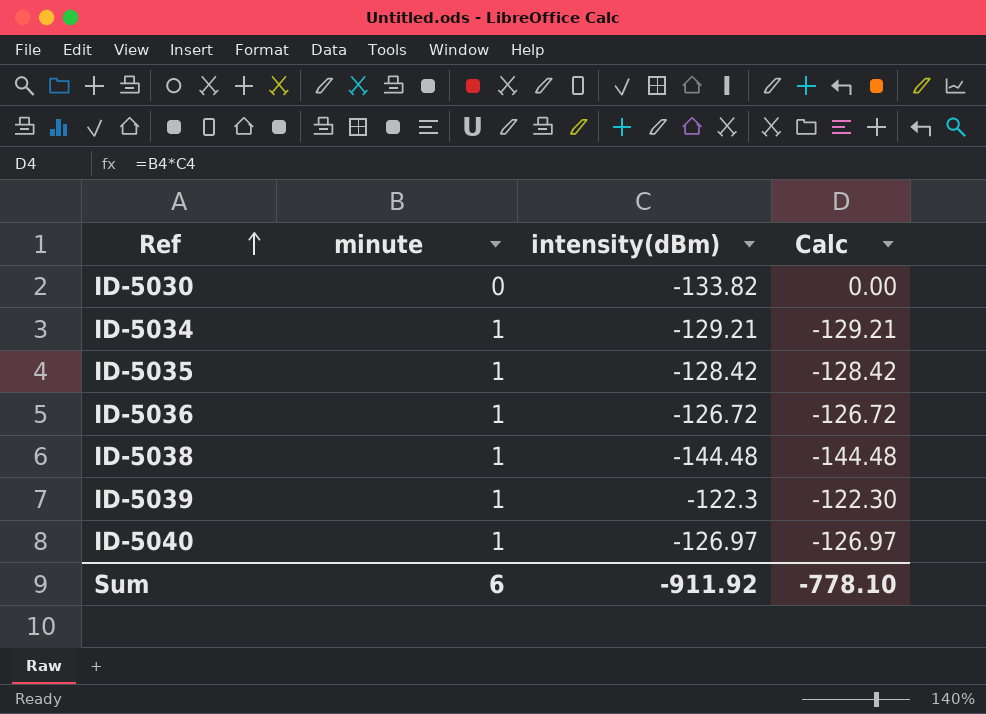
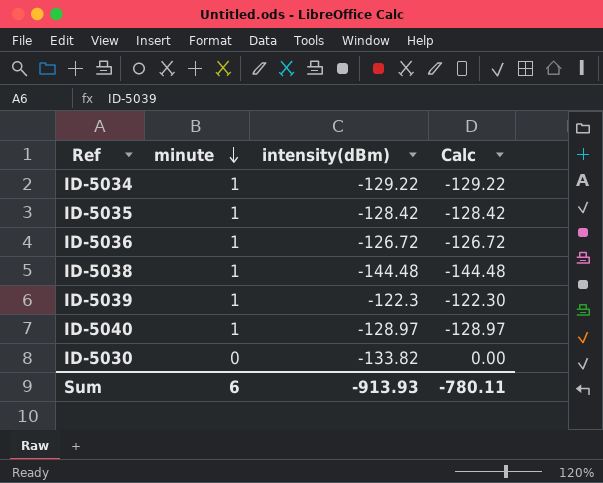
row order: Ref ascending -> minute descending
ID-5034 | intensity(dBm): -129.21 -> -129.22
ID-5034 | Calc: -129.21 -> -129.22
ID-5040 | intensity(dBm): -126.97 -> -128.97
ID-5040 | Calc: -126.97 -> -128.97
Sum | intensity(dBm): -911.92 -> -913.93
Sum | Calc: -778.10 -> -780.11

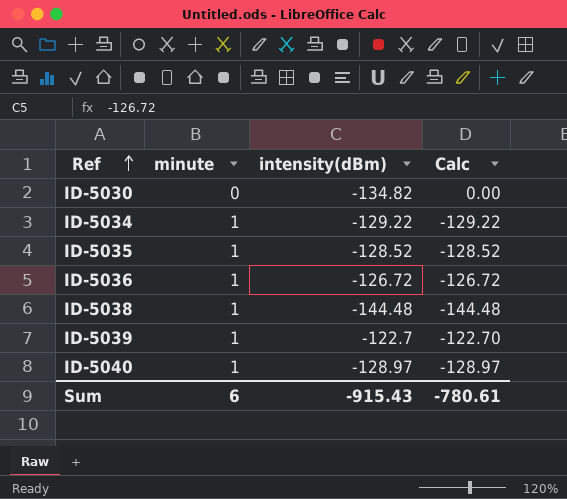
row order: minute descending -> Ref ascending
ID-5030 | intensity(dBm): -133.82 -> -134.82
ID-5035 | intensity(dBm): -128.42 -> -128.52
ID-5035 | Calc: -128.42 -> -128.52
ID-5039 | intensity(dBm): -122.3 -> -122.7
ID-5039 | Calc: -122.30 -> -122.70
Sum | intensity(dBm): -913.93 -> -915.43
Sum | Calc: -780.11 -> -780.61

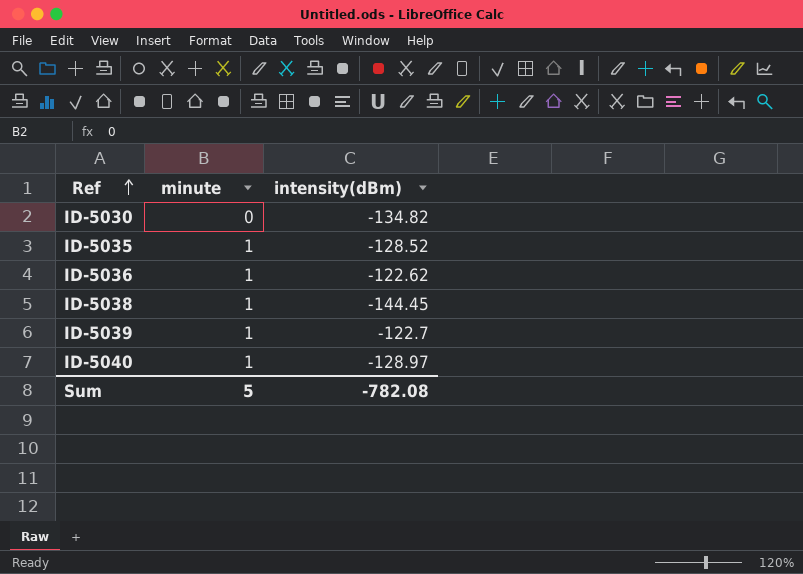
column Calc | formula: [minute] * [intensity(dBm)] -> none
row ID-5034: 1 | -129.22 | -129.22 -> none
ID-5036 | intensity(dBm): -126.72 -> -122.62
ID-5038 | intensity(dBm): -144.48 -> -144.45
Sum | minute: 6 -> 5
Sum | intensity(dBm): -915.43 -> -782.08

